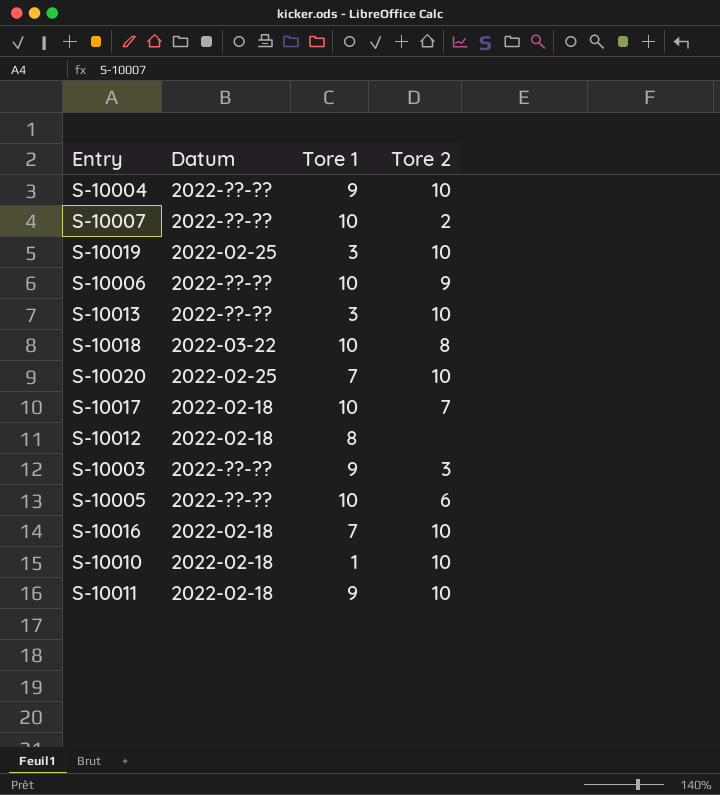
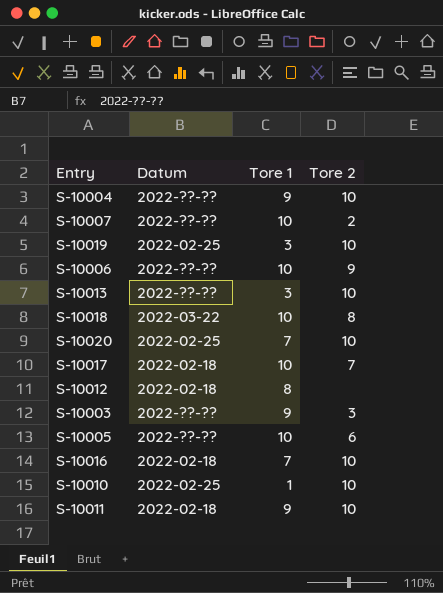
S-10010 | Datum: 2022-02-18 -> 2022-02-25

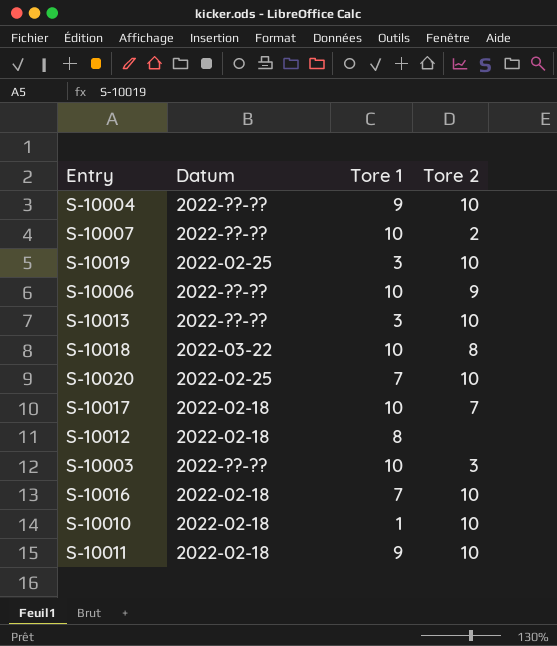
row S-10005: 2022-??-?? | 10 | 6 -> none
S-10003 | Tore 1: 9 -> 10
S-10010 | Datum: 2022-02-25 -> 2022-02-18

